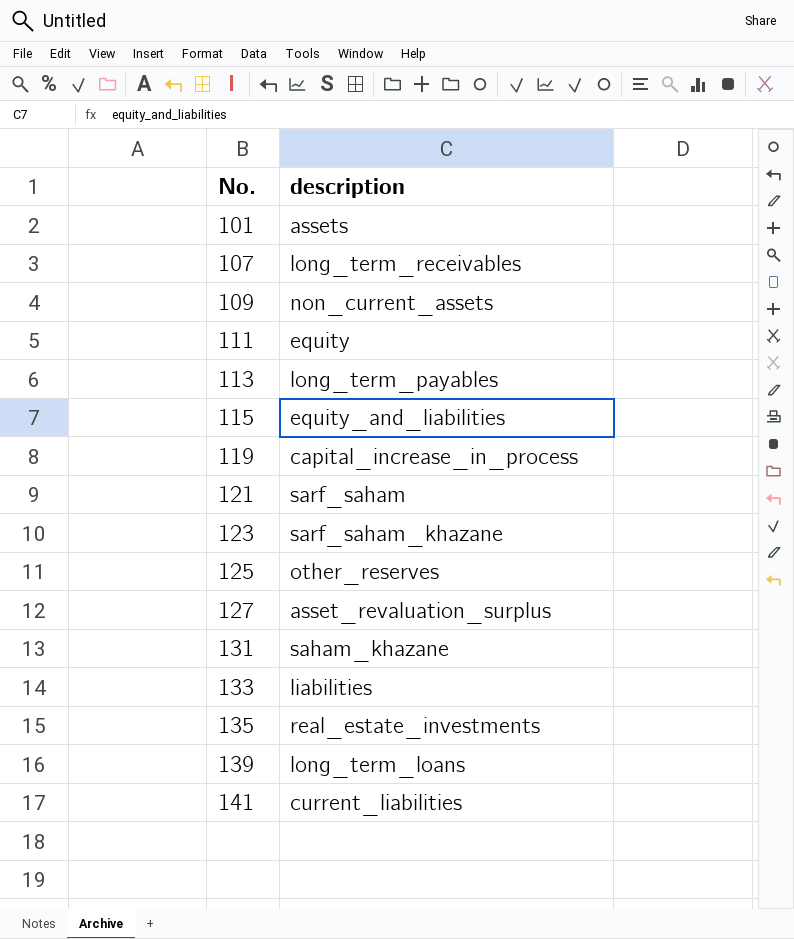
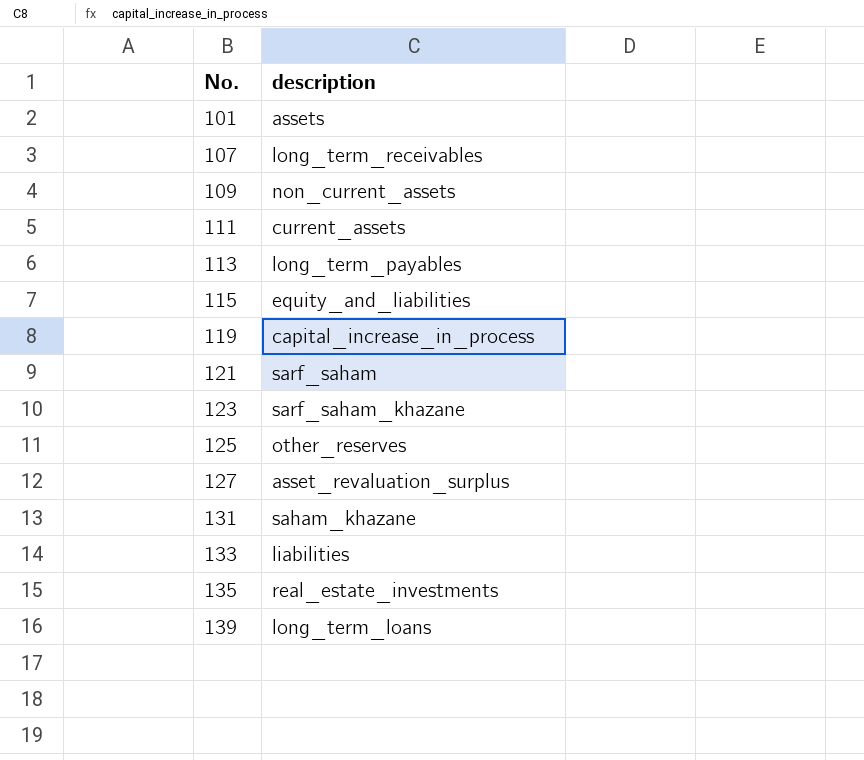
row 141: current_liabilities -> none
111 | description: equity -> current_assets

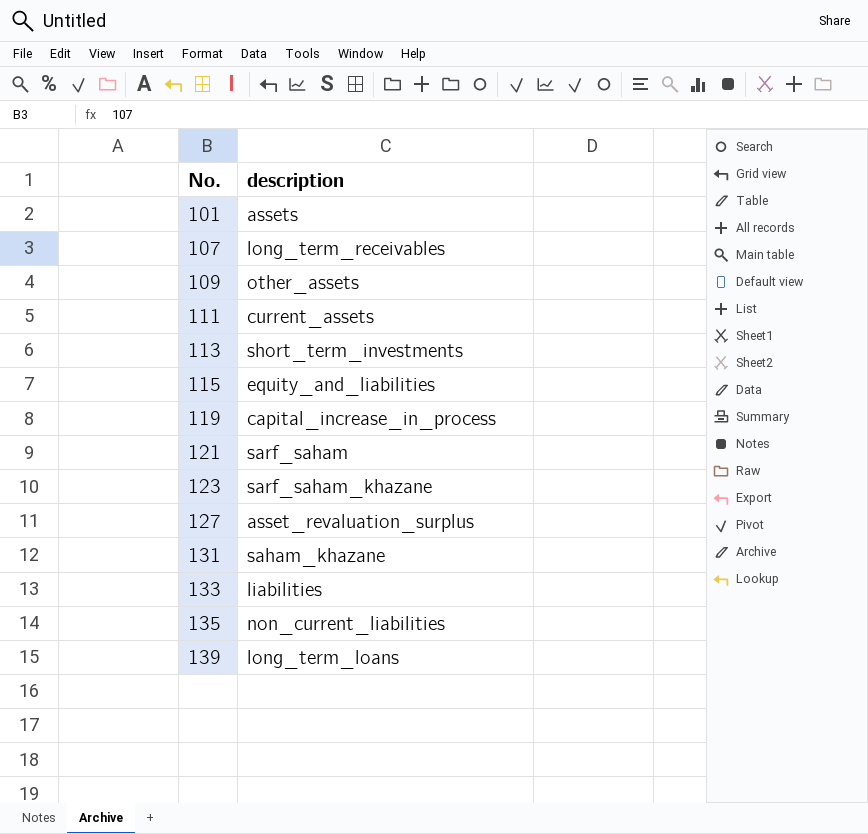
row 125: other_reserves -> none
109 | description: non_current_assets -> other_assets
113 | description: long_term_payables -> short_term_investments
135 | description: real_estate_investments -> non_current_liabilities

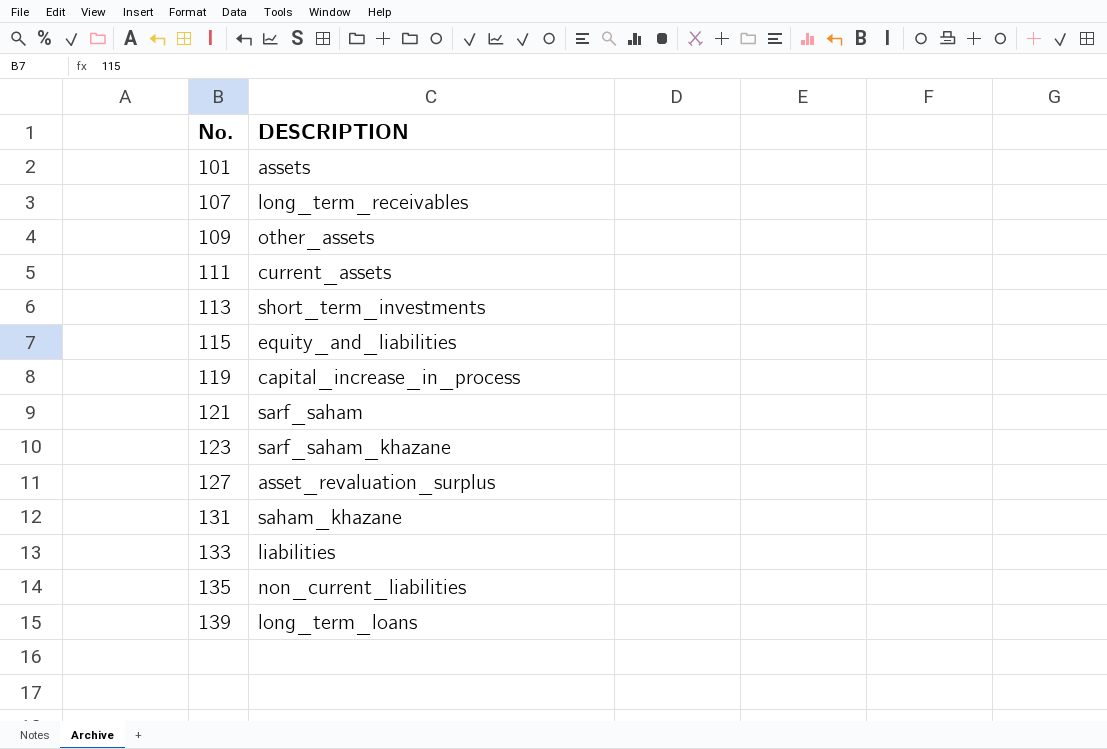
column name: description -> DESCRIPTION

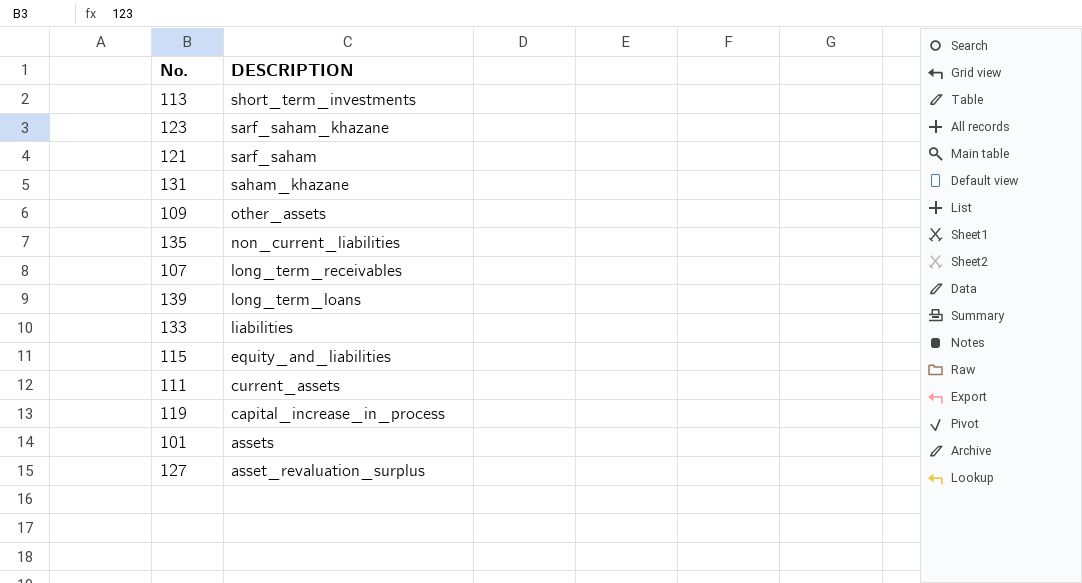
row order: No. ascending -> DESCRIPTION descending

